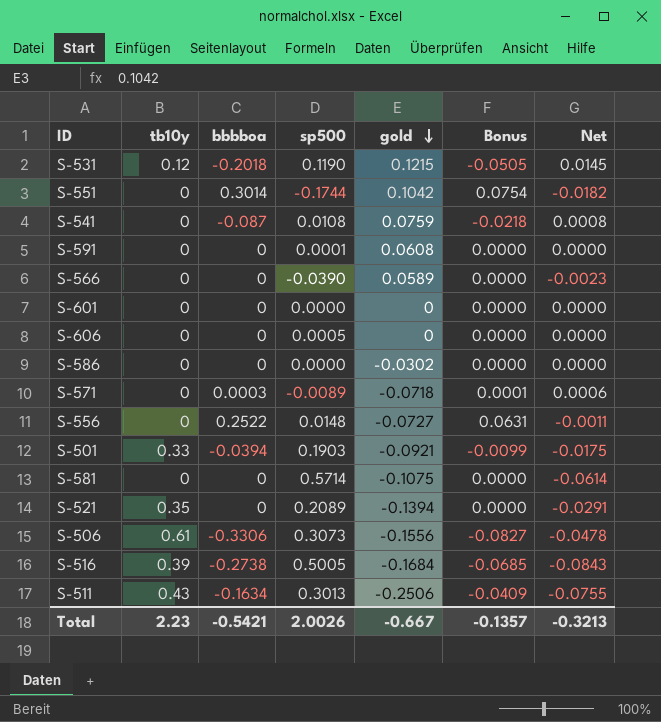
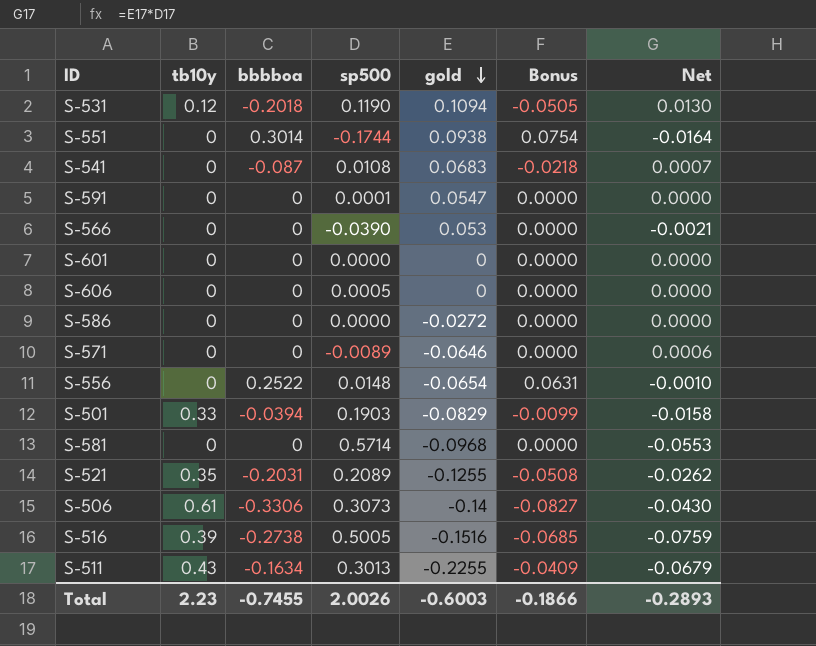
S-531 | gold: 0.1215 -> 0.1094
S-531 | Net: 0.0145 -> 0.0130
S-551 | gold: 0.1042 -> 0.0938
S-551 | Net: -0.0182 -> -0.0164
S-541 | gold: 0.0759 -> 0.0683
S-541 | Net: 0.0008 -> 0.0007
S-591 | gold: 0.0608 -> 0.0547
S-566 | gold: 0.0589 -> 0.053
S-566 | Net: -0.0023 -> -0.0021
S-586 | gold: -0.0302 -> -0.0272
S-571 | bbbboa: 0.0003 -> 0
S-571 | gold: -0.0718 -> -0.0646
S-571 | Bonus: 0.0001 -> 0.0000
S-556 | gold: -0.0727 -> -0.0654
S-556 | Net: -0.0011 -> -0.0010
S-501 | gold: -0.0921 -> -0.0829
S-501 | Net: -0.0175 -> -0.0158
S-581 | gold: -0.1075 -> -0.0968
S-581 | Net: -0.0614 -> -0.0553
S-521 | bbbboa: 0 -> -0.2031
S-521 | gold: -0.1394 -> -0.1255
S-521 | Bonus: 0.0000 -> -0.0508
S-521 | Net: -0.0291 -> -0.0262
S-506 | gold: -0.1556 -> -0.14
S-506 | Net: -0.0478 -> -0.0430
S-516 | gold: -0.1684 -> -0.1516
S-516 | Net: -0.0843 -> -0.0759
S-511 | gold: -0.2506 -> -0.2255
S-511 | Net: -0.0755 -> -0.0679
Total | bbbboa: -0.5421 -> -0.7455
Total | gold: -0.667 -> -0.6003
Total | Bonus: -0.1357 -> -0.1866
Total | Net: -0.3213 -> -0.2893

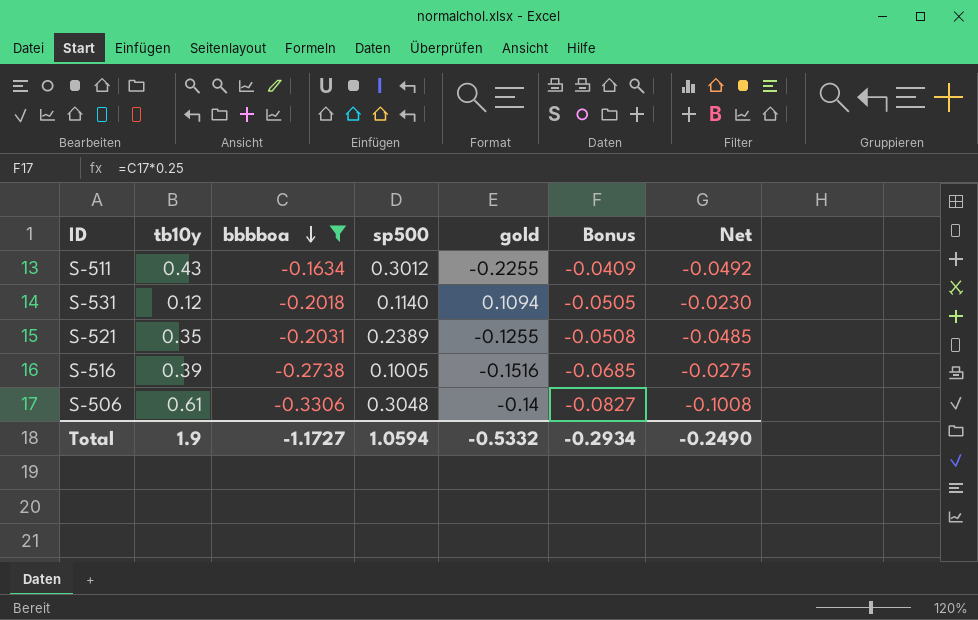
filter: none -> bbbboa <= -0.1634
row order: gold descending -> bbbboa descending
column Net | formula: [sp500] * [gold] -> [bbbboa] * [sp500]
S-511 | sp500: 0.3013 -> 0.3012
S-531 | sp500: 0.1190 -> 0.1140
S-521 | sp500: 0.2089 -> 0.2389
S-516 | sp500: 0.5005 -> 0.1005
S-506 | sp500: 0.3073 -> 0.3048
Total | tb10y: 2.23 -> 1.9
Total | bbbboa: -0.7455 -> -1.1727
Total | sp500: 2.0026 -> 1.0594
Total | gold: -0.6003 -> -0.5332
Total | Bonus: -0.1866 -> -0.2934
Total | Net: -0.2893 -> -0.2490

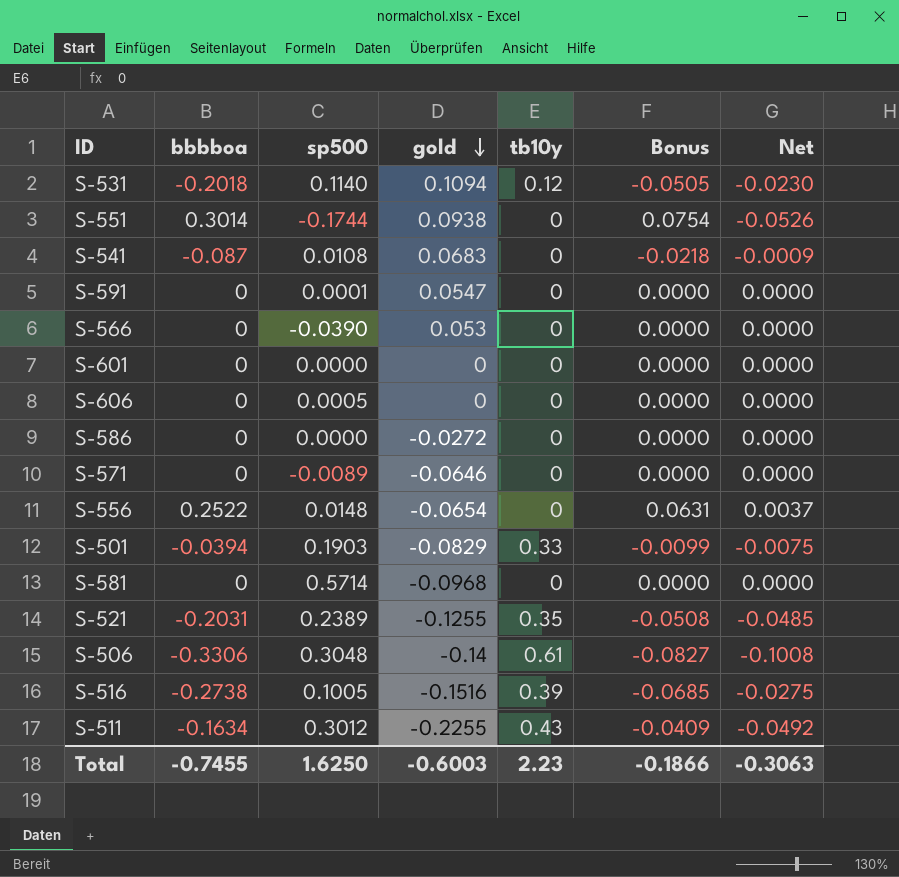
filter: bbbboa <= -0.1634 -> none
row order: bbbboa descending -> gold descending
column tb10y | position: 2 -> 5
Total | bbbboa: -1.1727 -> -0.7455
Total | sp500: 1.0594 -> 1.6250
Total | gold: -0.5332 -> -0.6003
Total | tb10y: 1.9 -> 2.23
Total | Bonus: -0.2934 -> -0.1866
Total | Net: -0.2490 -> -0.3063

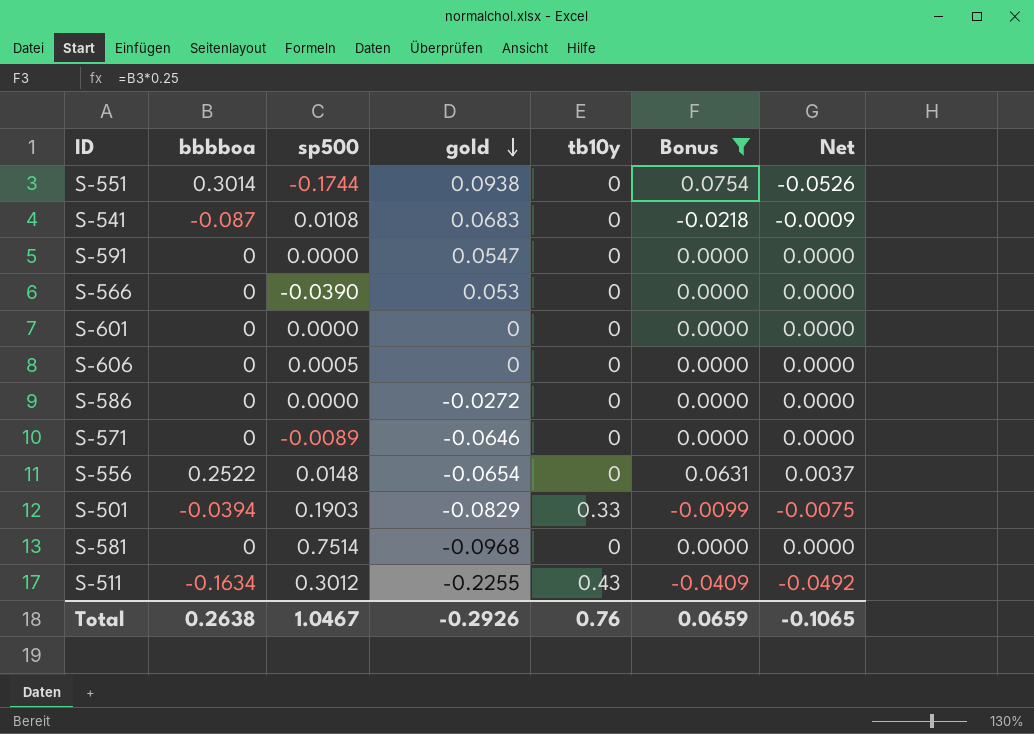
filter: none -> Bonus >= -0.0409
S-591 | sp500: 0.0001 -> 0.0000
S-581 | sp500: 0.5714 -> 0.7514
Total | bbbboa: -0.7455 -> 0.2638
Total | sp500: 1.6250 -> 1.0467
Total | gold: -0.6003 -> -0.2926
Total | tb10y: 2.23 -> 0.76
Total | Bonus: -0.1866 -> 0.0659
Total | Net: -0.3063 -> -0.1065

